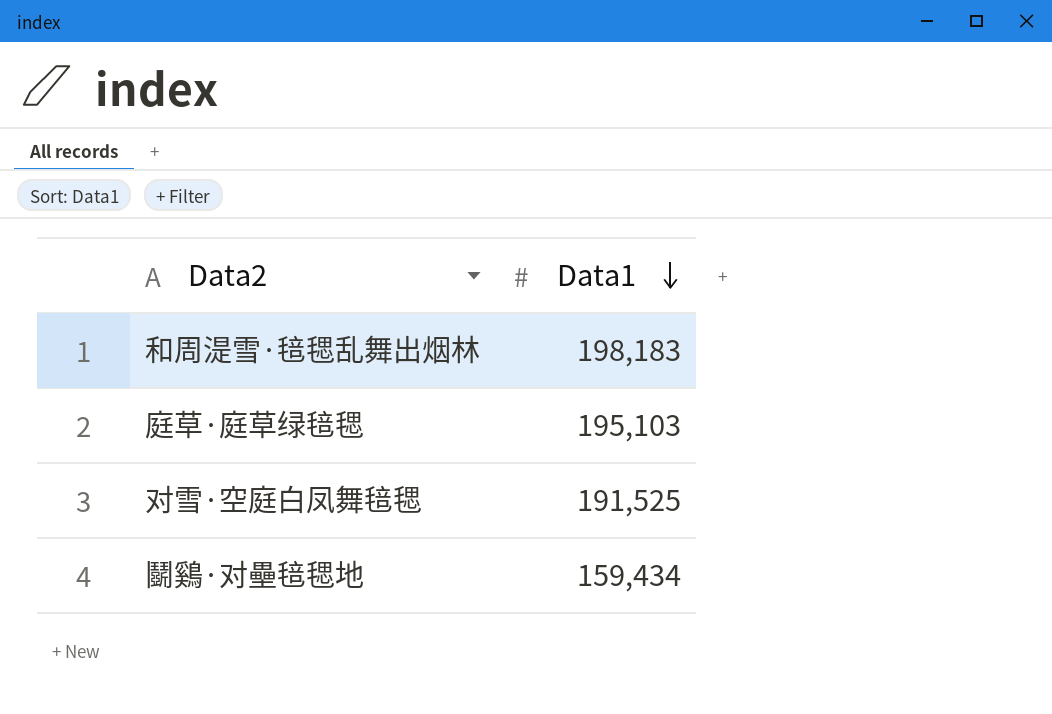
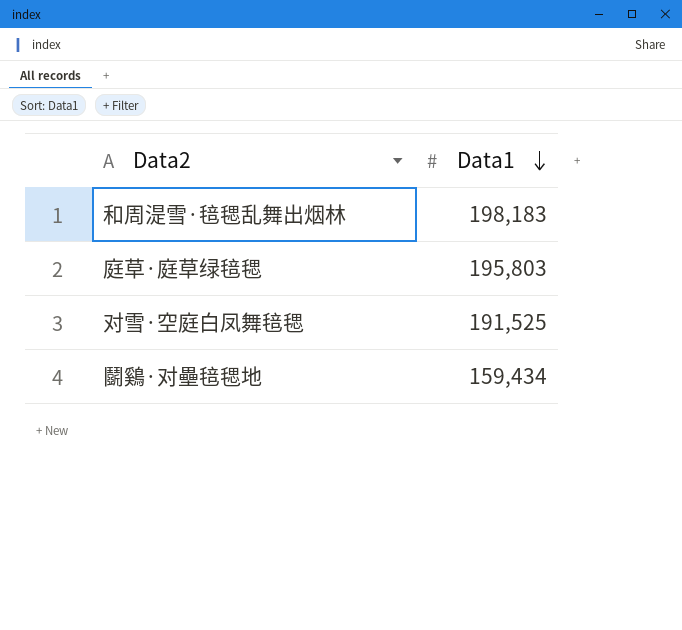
庭草·庭草绿毰毸 | Data1: 195,103 -> 195,803

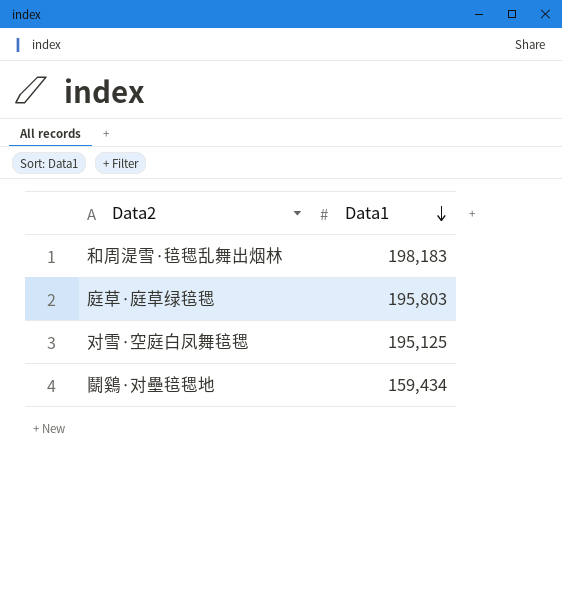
对雪·空庭白凤舞毰毸 | Data1: 191,525 -> 195,125

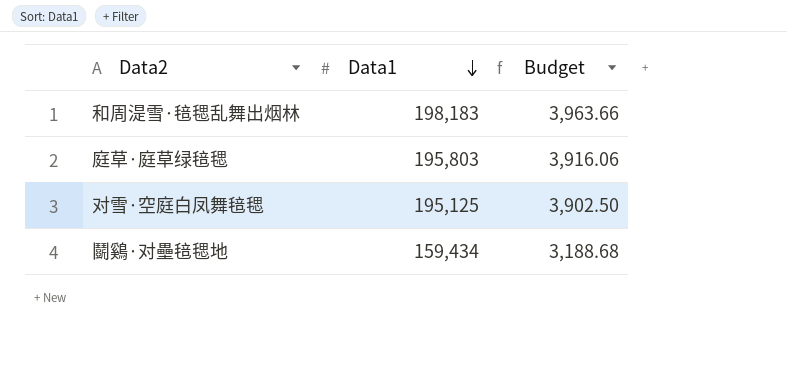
column Budget | formula: none -> [Data1] * 0.02

